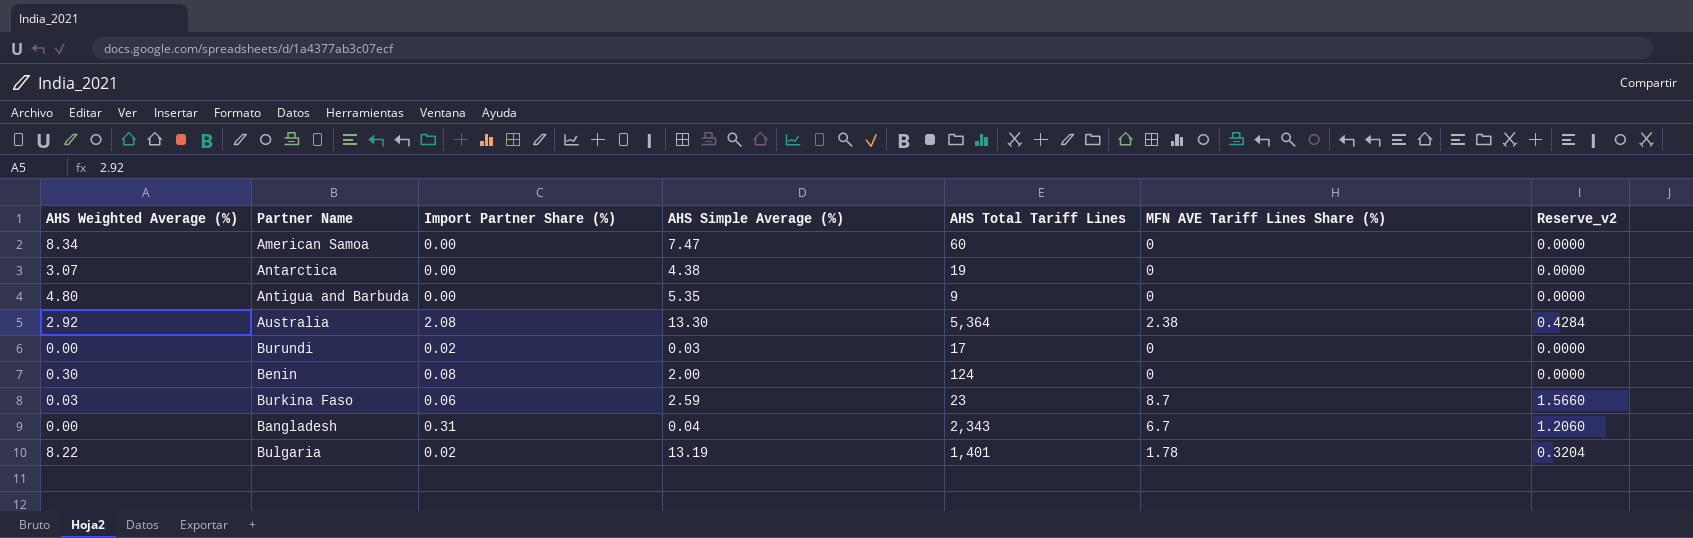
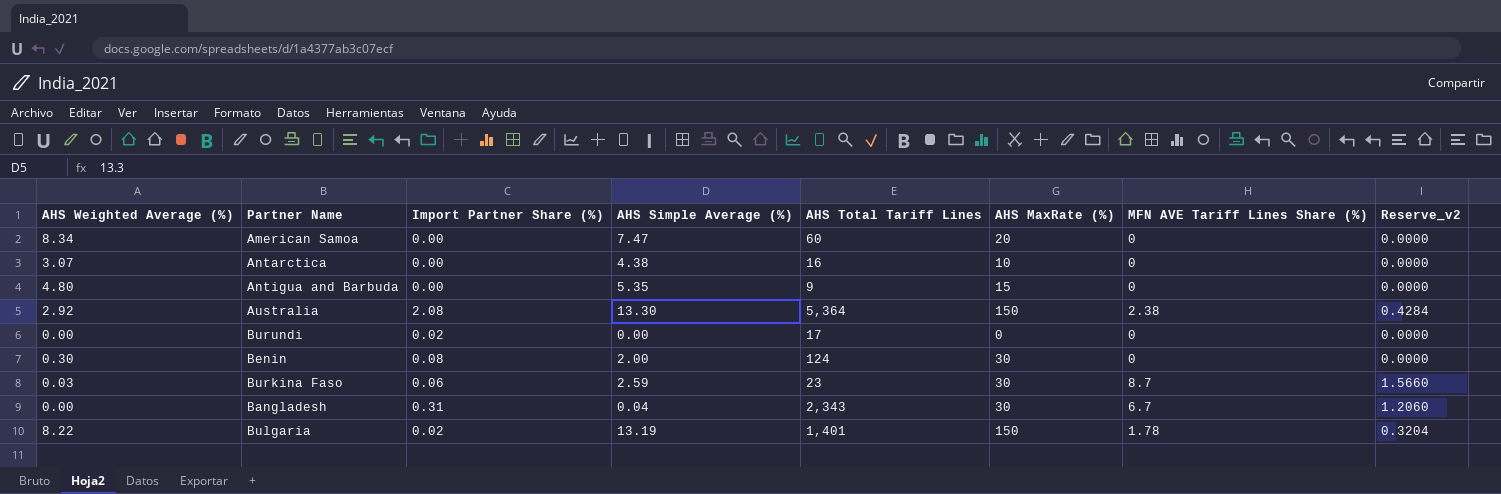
column AHS MaxRate (%) | position: none -> 6
Antarctica | AHS Total Tariff Lines: 19 -> 16
Burundi | AHS Simple Average (%): 0.03 -> 0.00

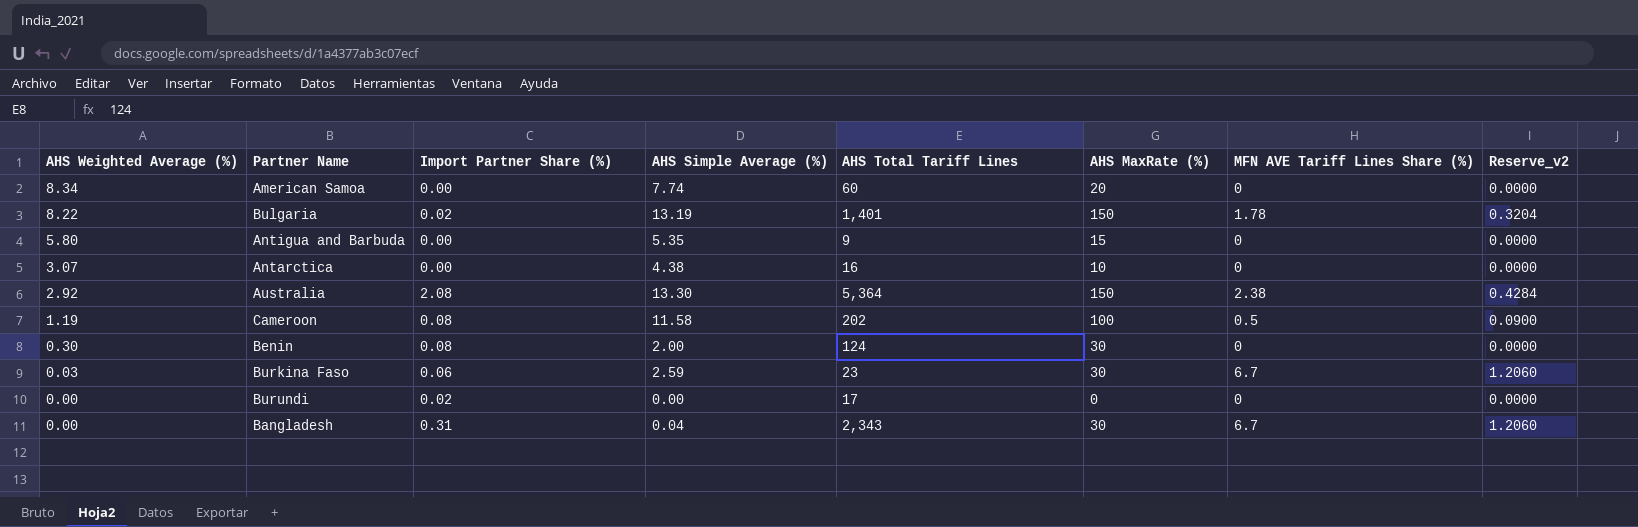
row order: none -> AHS Weighted Average (%) descending
American Samoa | AHS Simple Average (%): 7.47 -> 7.74
Antigua and Barbuda | AHS Weighted Average (%): 4.80 -> 5.80
row Cameroon: none -> 1.19 | 0.08 | 11.58 | 202 | 100 | 0.5 | 0.0900
Burkina Faso | MFN AVE Tariff Lines Share (%): 8.7 -> 6.7
Burkina Faso | Reserve_v2: 1.5660 -> 1.2060

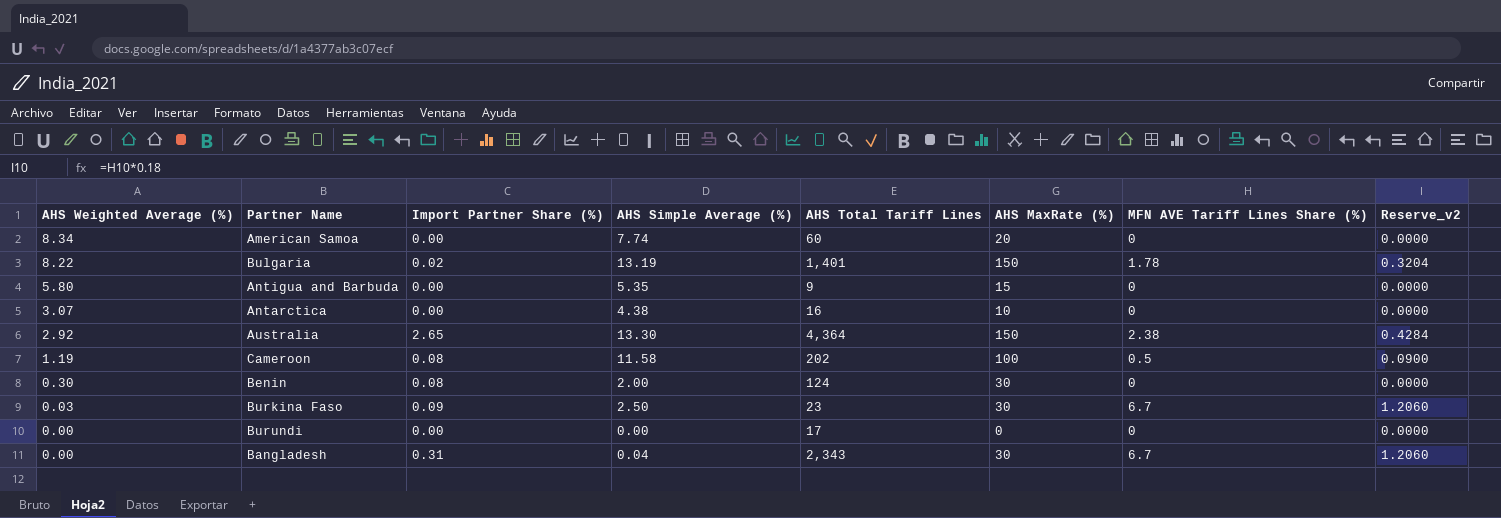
Australia | Import Partner Share (%): 2.08 -> 2.65
Australia | AHS Total Tariff Lines: 5,364 -> 4,364
Burkina Faso | Import Partner Share (%): 0.06 -> 0.09
Burkina Faso | AHS Simple Average (%): 2.59 -> 2.50
Burundi | Import Partner Share (%): 0.02 -> 0.00

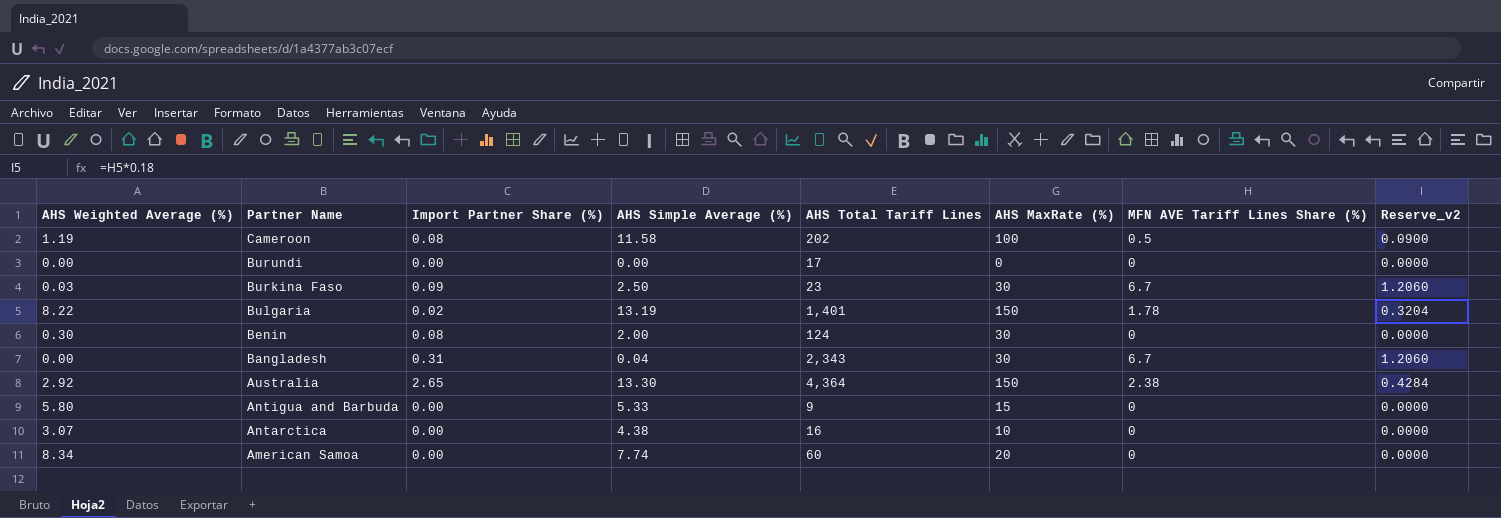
row order: AHS Weighted Average (%) descending -> Partner Name descending
Antigua and Barbuda | AHS Simple Average (%): 5.35 -> 5.33

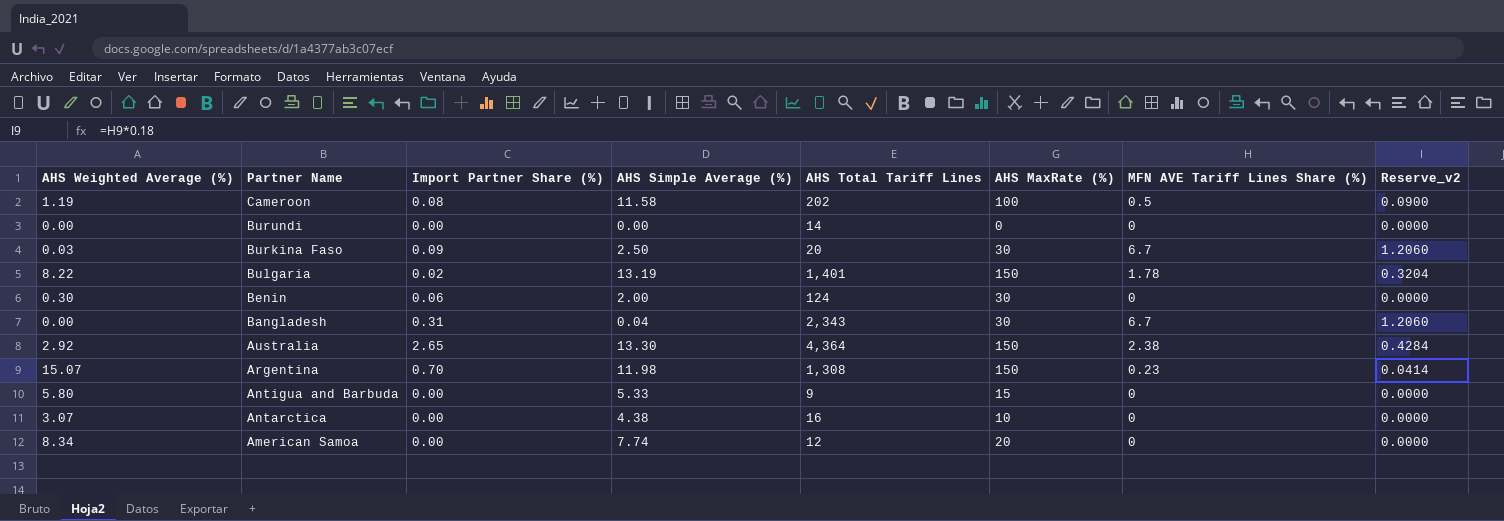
Burundi | AHS Total Tariff Lines: 17 -> 14
Burkina Faso | AHS Total Tariff Lines: 23 -> 20
Benin | Import Partner Share (%): 0.08 -> 0.06
row Argentina: none -> 15.07 | 0.70 | 11.98 | 1,308 | 150 | 0.23 | 0.0414
American Samoa | AHS Total Tariff Lines: 60 -> 12

